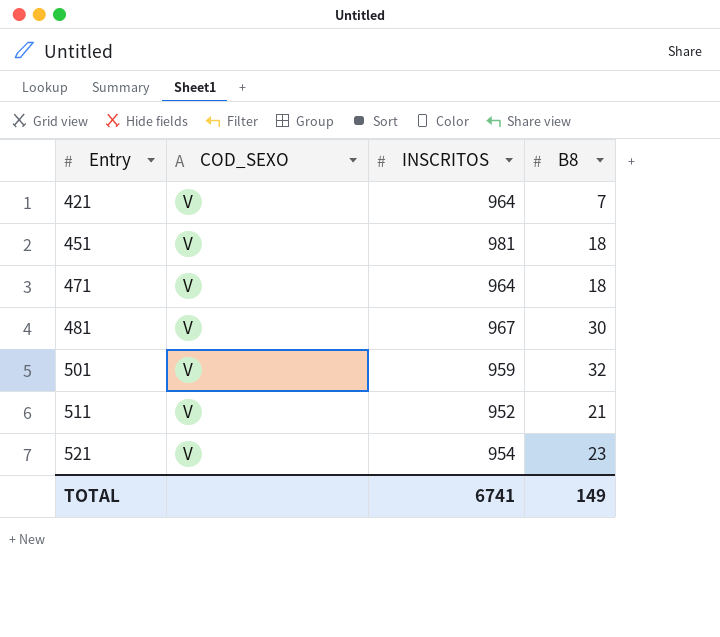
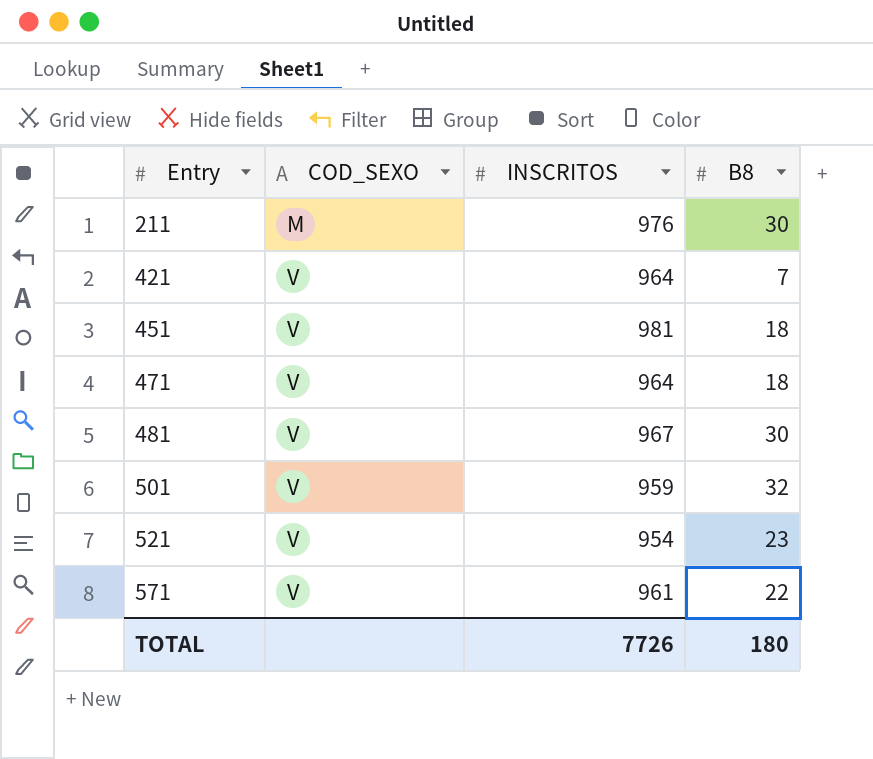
row 511: V | 952 | 21 -> none
row 211: none -> M | 976 | 30
row 571: none -> V | 961 | 22
TOTAL | INSCRITOS: 6741 -> 7726
TOTAL | B8: 149 -> 180

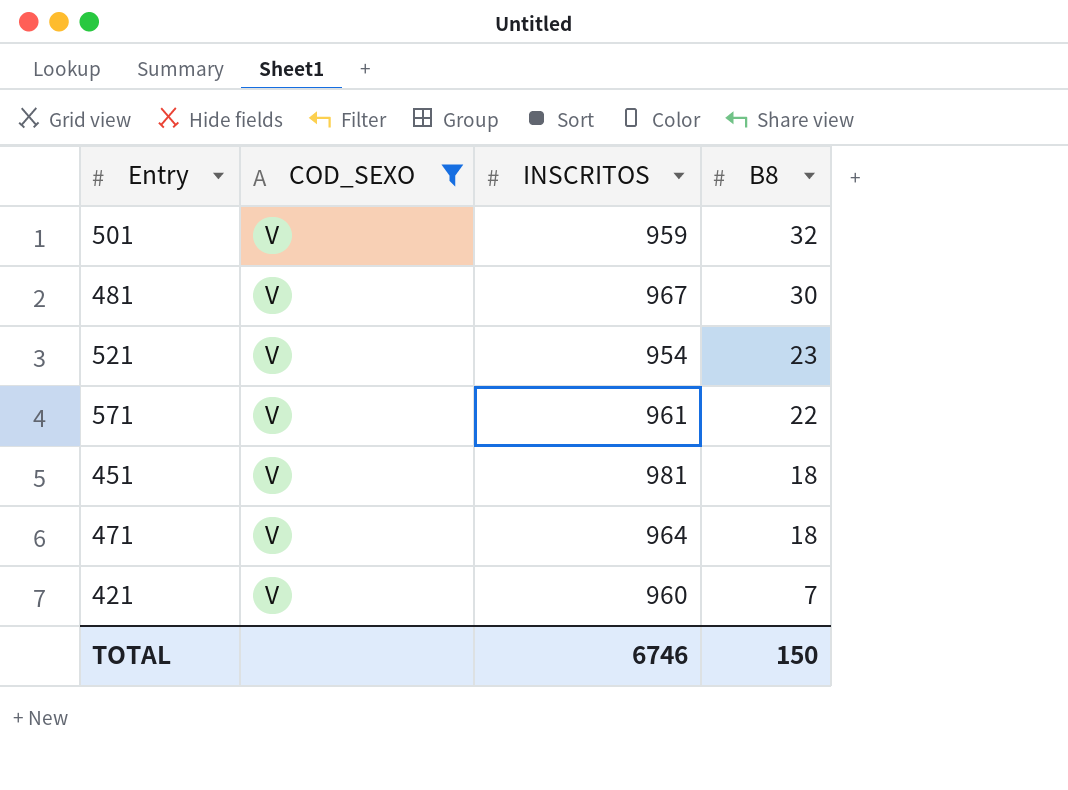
filter: none -> COD_SEXO = V
row order: Entry ascending -> B8 descending
421 | INSCRITOS: 964 -> 960
TOTAL | INSCRITOS: 7726 -> 6746
TOTAL | B8: 180 -> 150

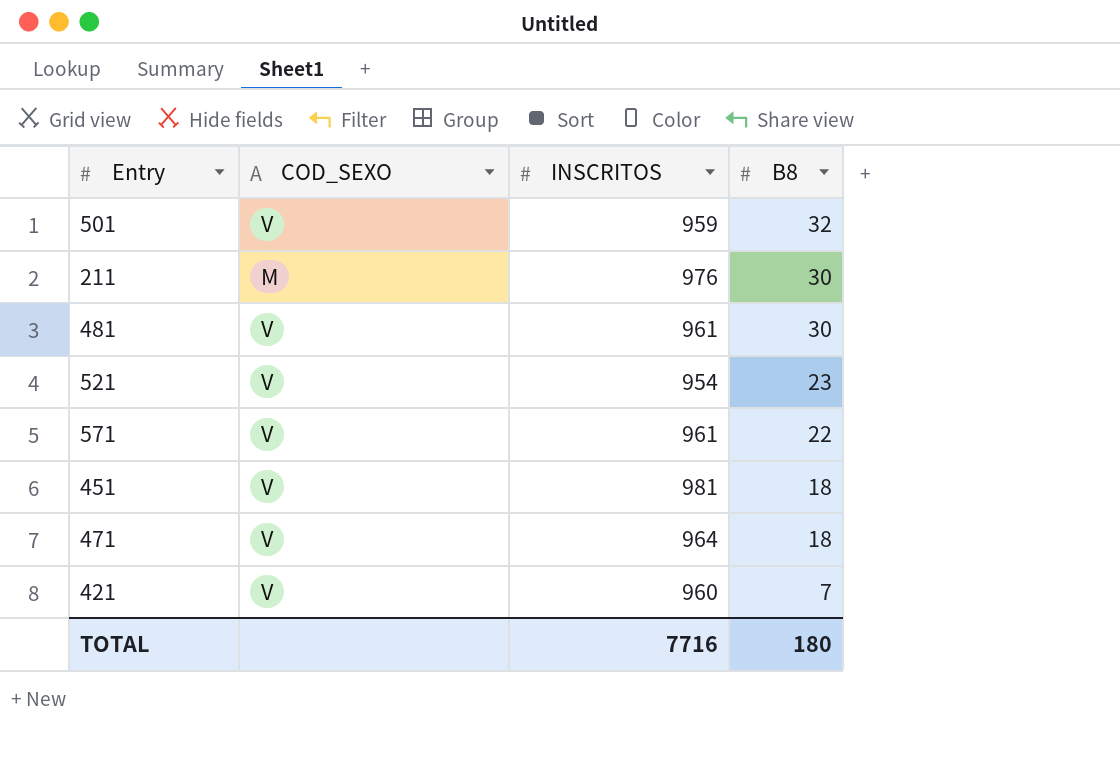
filter: COD_SEXO = V -> none
481 | INSCRITOS: 967 -> 961
TOTAL | INSCRITOS: 6746 -> 7716
TOTAL | B8: 150 -> 180

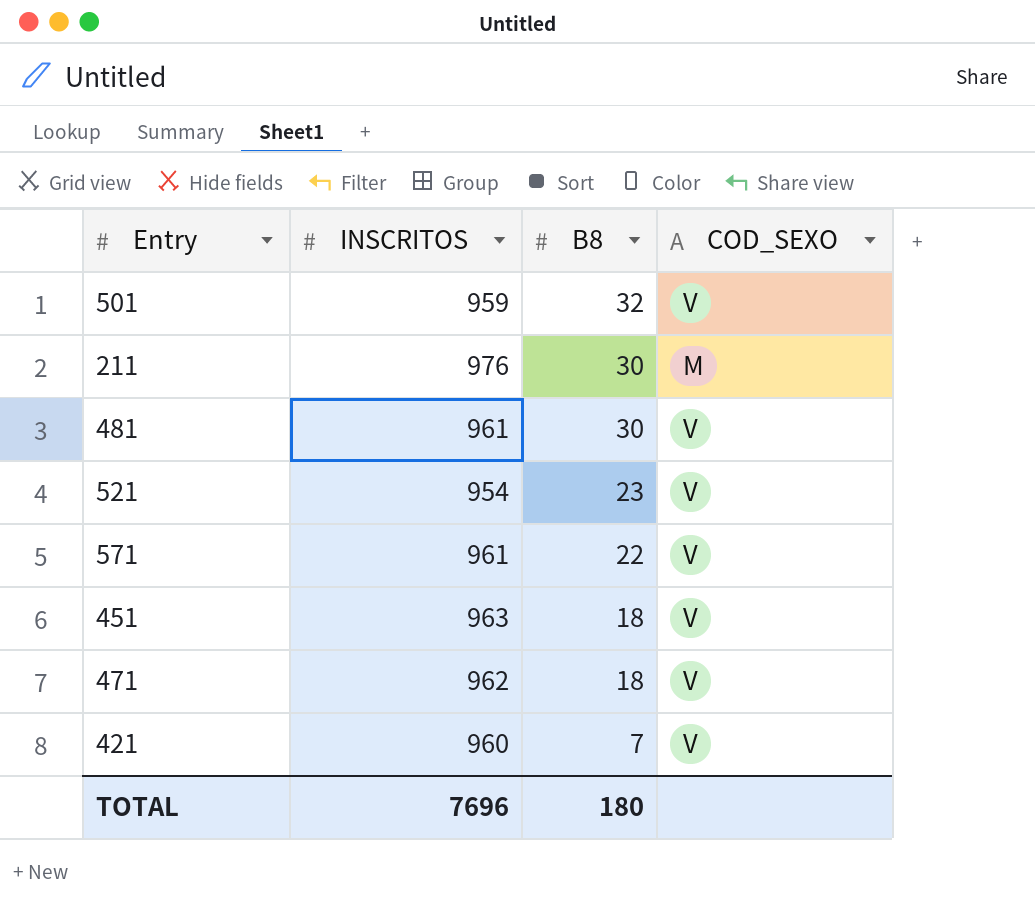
column COD_SEXO | position: 2 -> 4
451 | INSCRITOS: 981 -> 963
471 | INSCRITOS: 964 -> 962
TOTAL | INSCRITOS: 7716 -> 7696

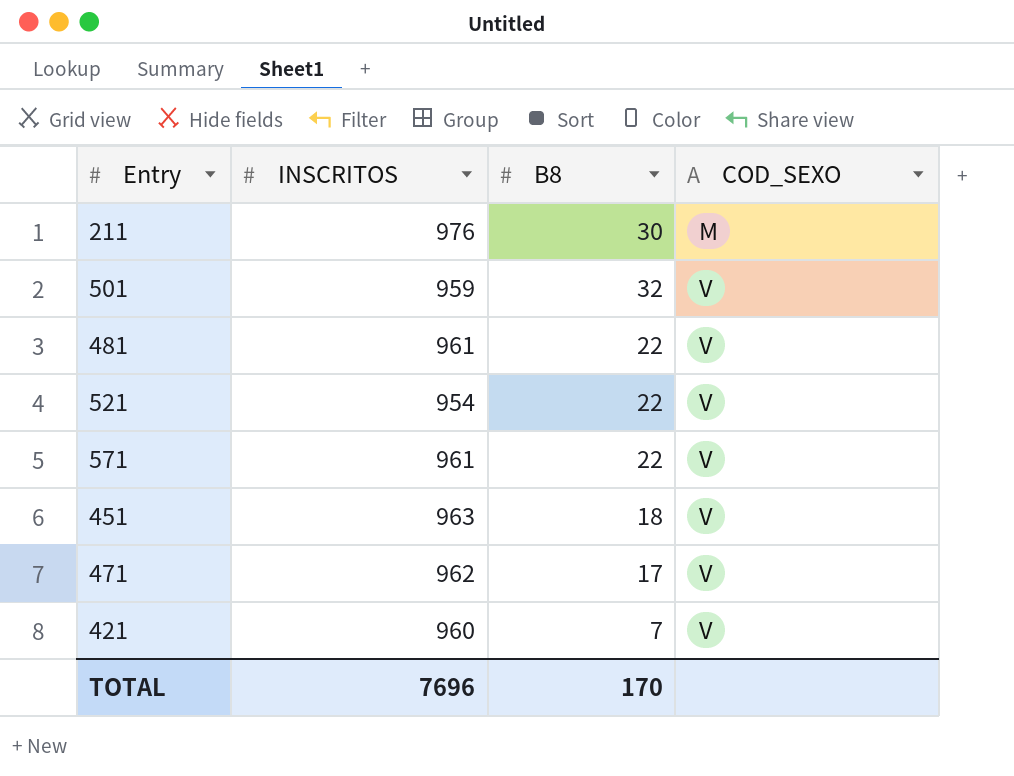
row order: B8 descending -> COD_SEXO ascending
481 | B8: 30 -> 22
521 | B8: 23 -> 22
471 | B8: 18 -> 17
TOTAL | B8: 180 -> 170

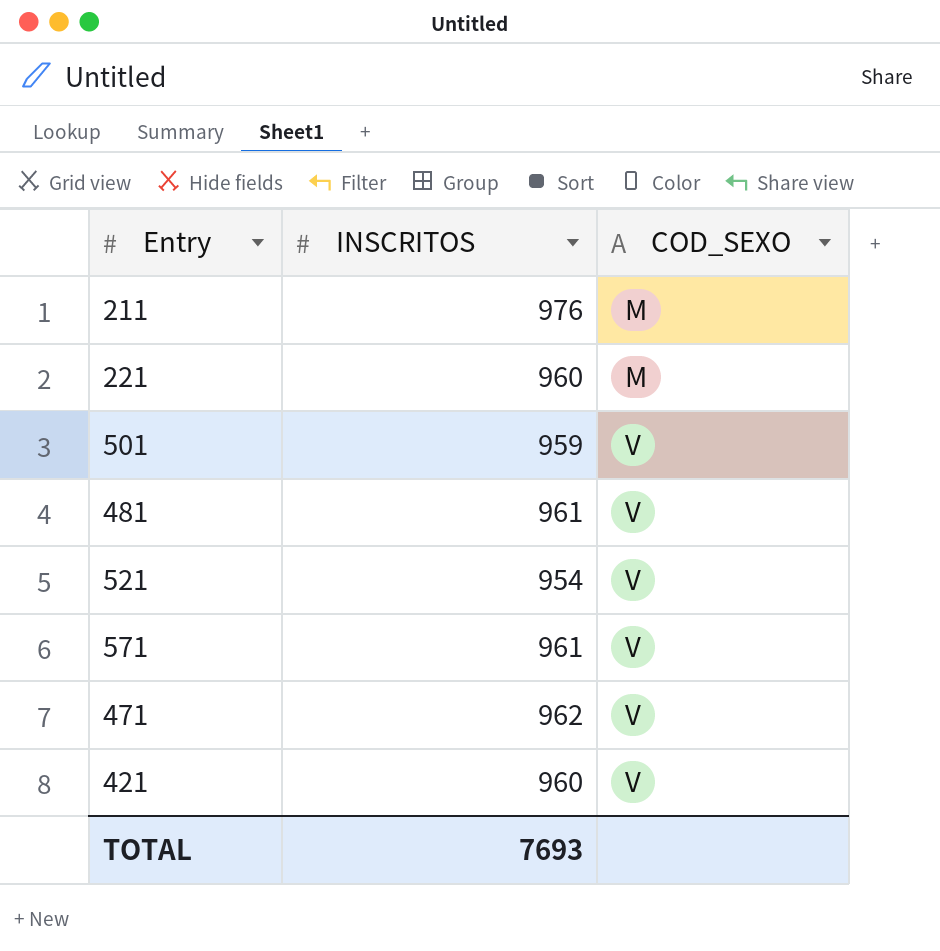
column B8 | position: 3 -> none
row 451: 963 | 18 | V -> none
row 221: none -> 960 | M
TOTAL | INSCRITOS: 7696 -> 7693

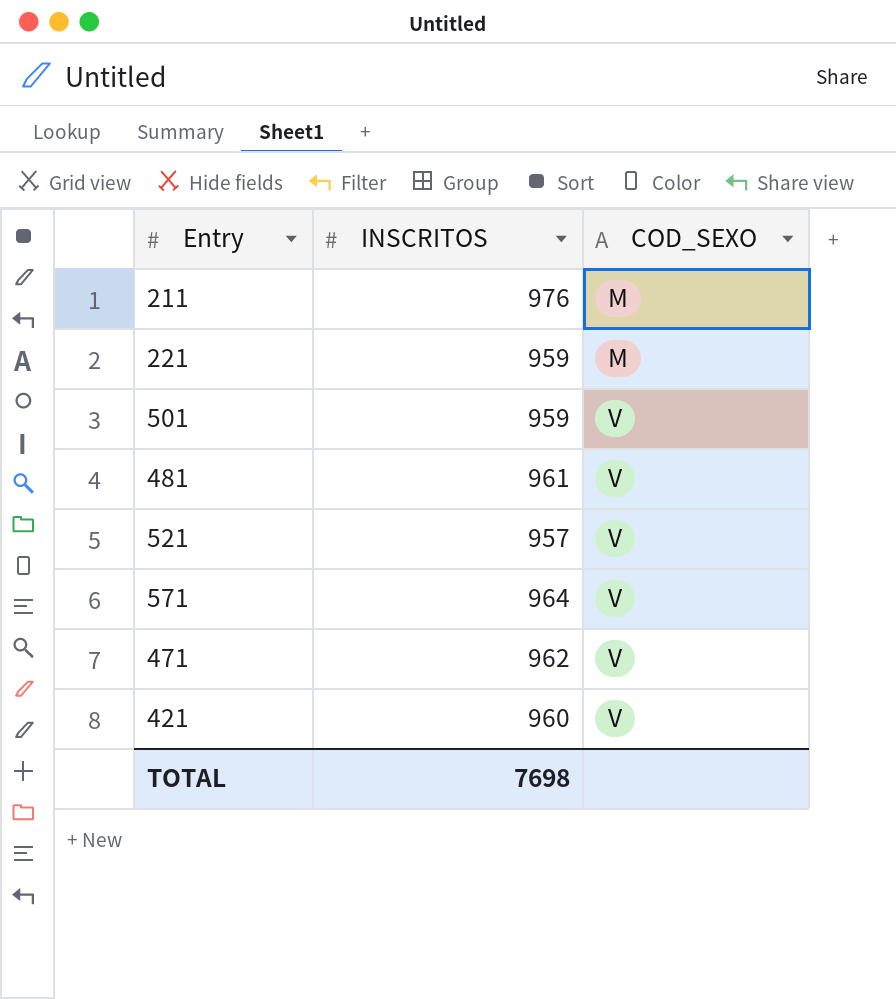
221 | INSCRITOS: 960 -> 959
521 | INSCRITOS: 954 -> 957
571 | INSCRITOS: 961 -> 964
TOTAL | INSCRITOS: 7693 -> 7698

